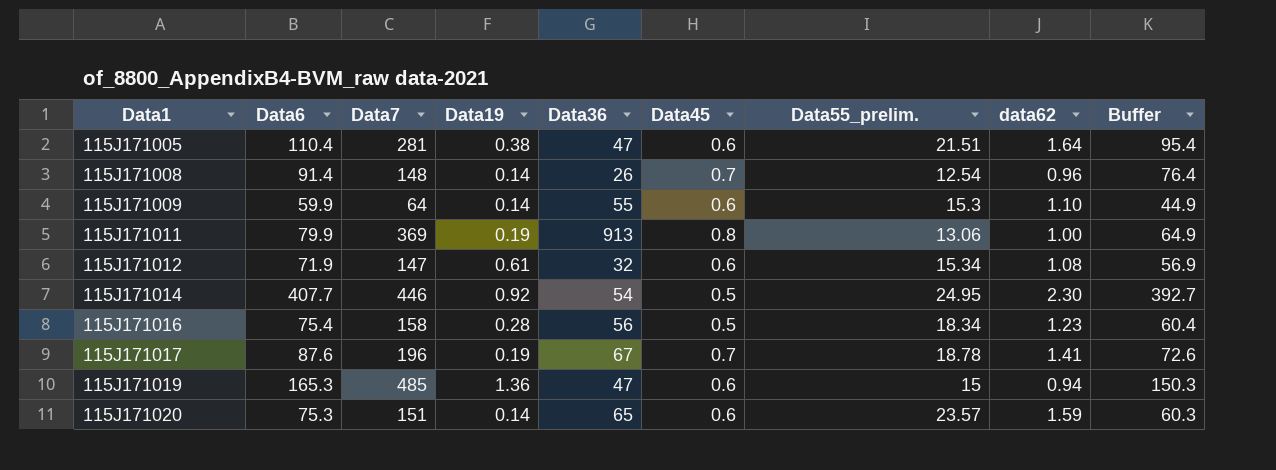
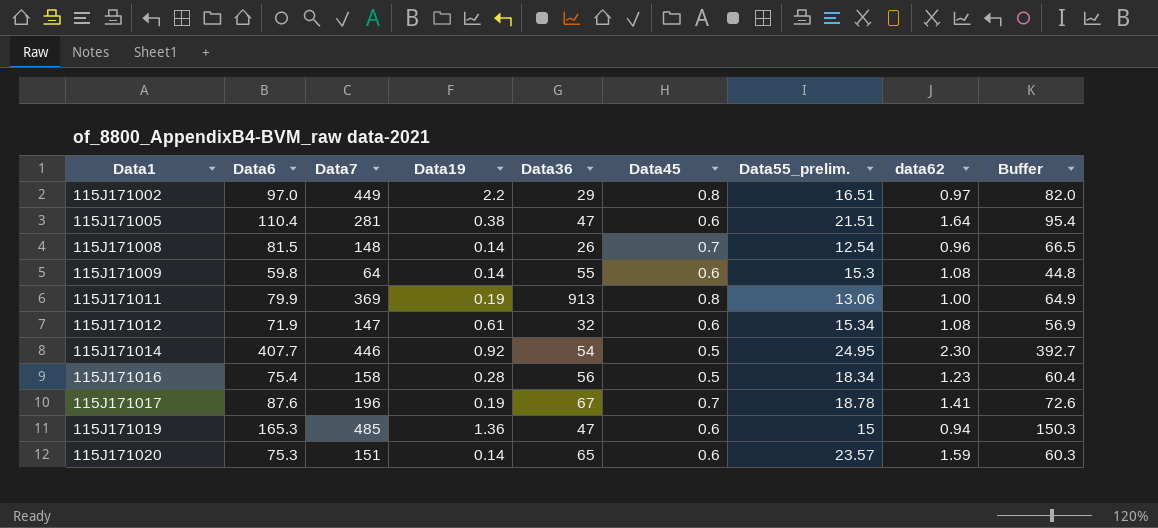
row 115J171002: none -> 97.0 | 449 | 2.2 | 29 | 0.8 | 16.51 | 0.97 | 82.0
115J171008 | Data6: 91.4 -> 81.5
115J171008 | Buffer: 76.4 -> 66.5
115J171009 | Data6: 59.9 -> 59.8
115J171009 | data62: 1.10 -> 1.08
115J171009 | Buffer: 44.9 -> 44.8

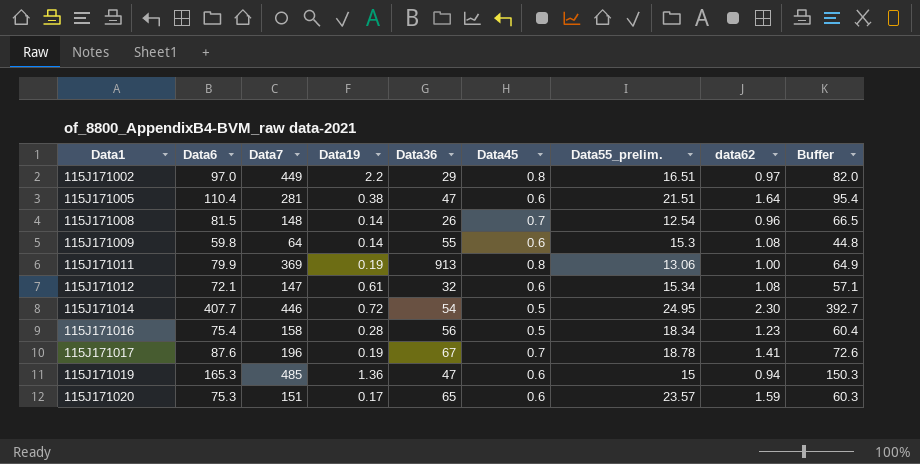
115J171012 | Data6: 71.9 -> 72.1
115J171012 | Buffer: 56.9 -> 57.1
115J171014 | Data19: 0.92 -> 0.72
115J171020 | Data19: 0.14 -> 0.17

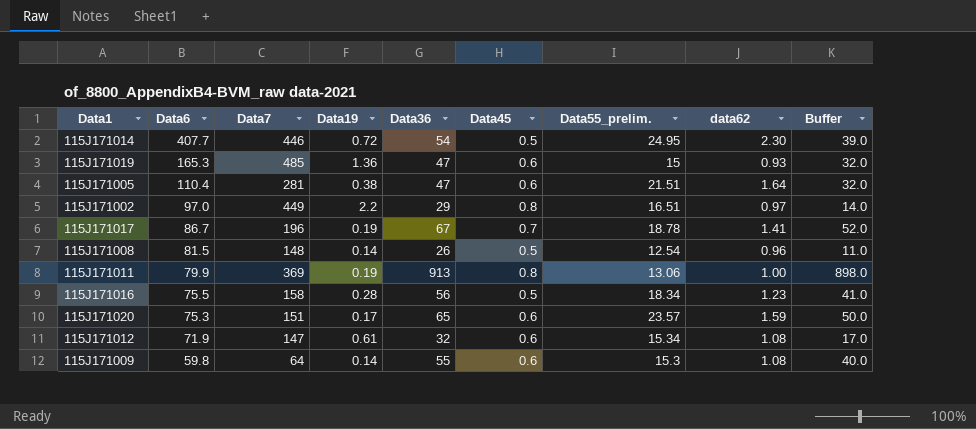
row order: Data1 ascending -> Data6 descending
column Buffer | formula: [Data6] - 15 -> [Data36] - 15
115J171019 | data62: 0.94 -> 0.93
115J171017 | Data6: 87.6 -> 86.7
115J171008 | Data45: 0.7 -> 0.5
115J171016 | Data6: 75.4 -> 75.5
115J171012 | Data6: 72.1 -> 71.9

